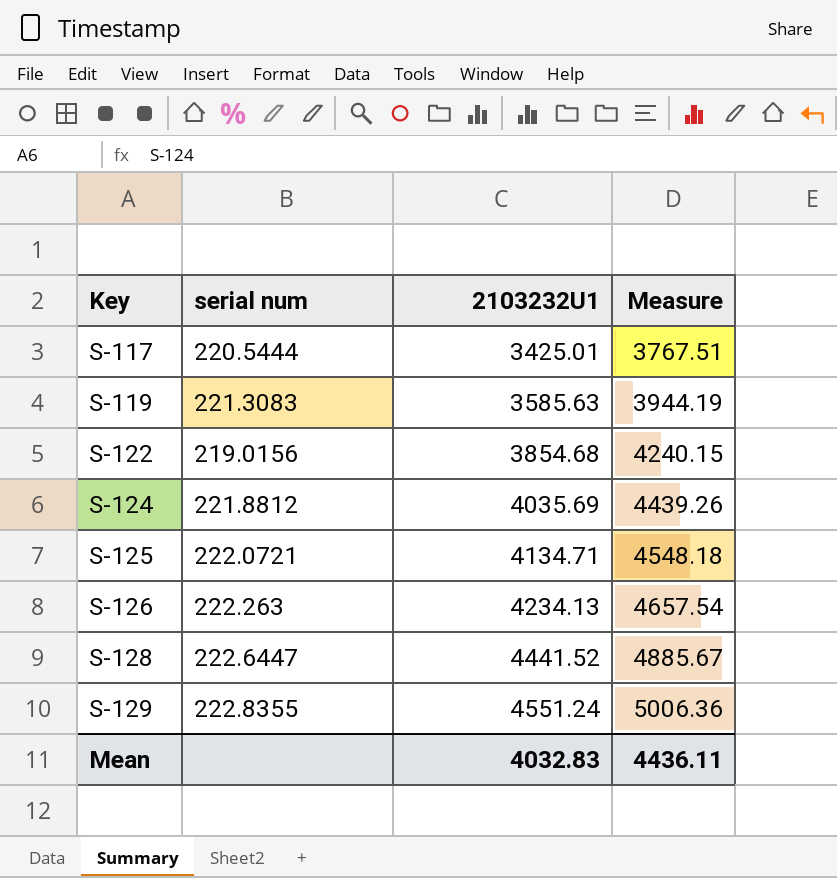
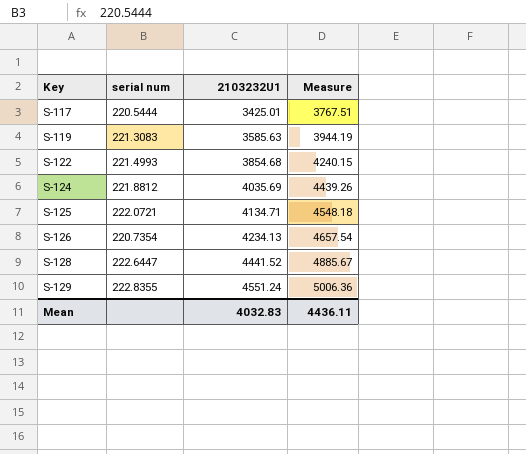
S-122 | serial num: 219.0156 -> 221.4993
S-126 | serial num: 222.263 -> 220.7354

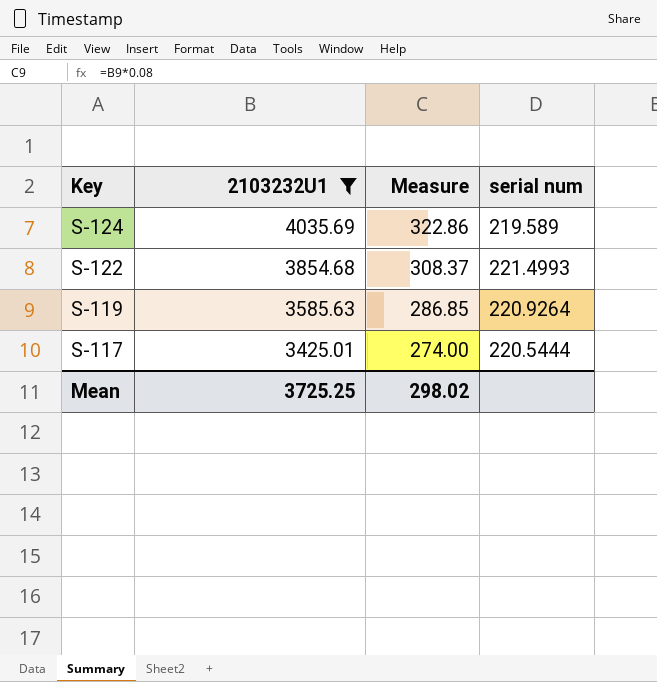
filter: none -> 2103232U1 <= 4035.69
row order: Key ascending -> Key descending
column Measure | formula: [2103232U1] * 1.1 -> [2103232U1] * 0.08
column serial num | position: 2 -> 4
S-124 | serial num: 221.8812 -> 219.589
S-119 | serial num: 221.3083 -> 220.9264
Mean | 2103232U1: 4032.83 -> 3725.25
Mean | Measure: 4436.11 -> 298.02

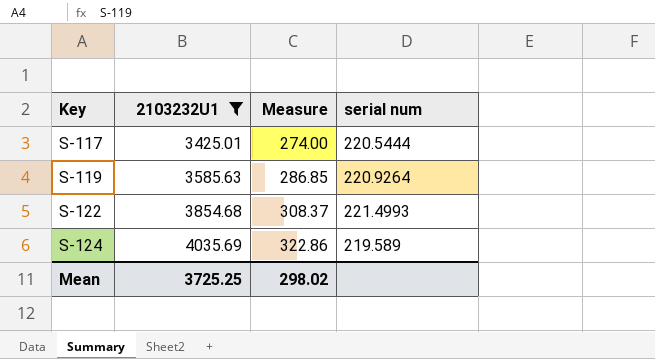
row order: Key descending -> Key ascending

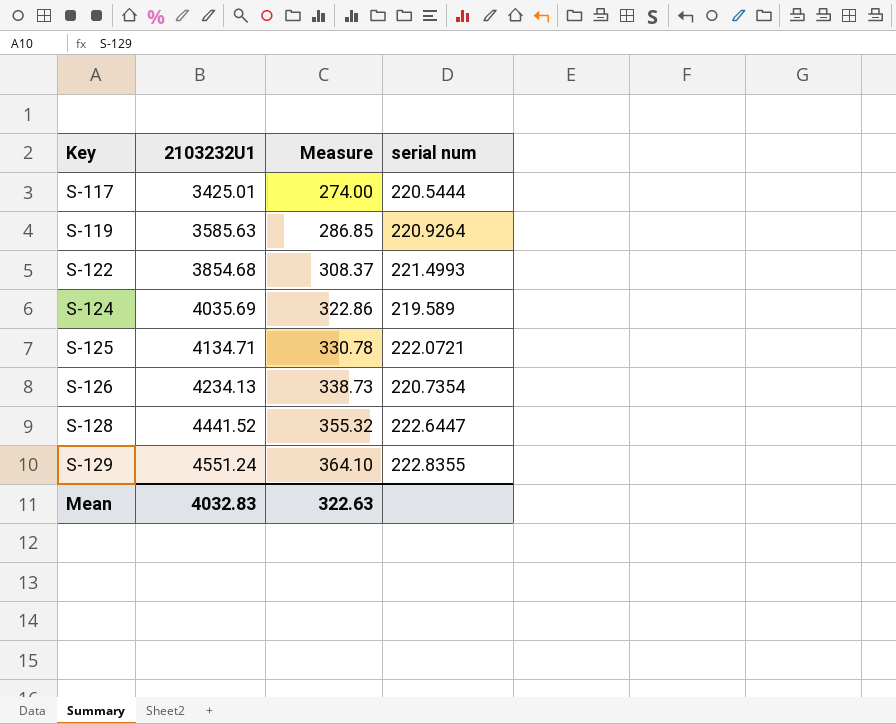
filter: 2103232U1 <= 4035.69 -> none
Mean | 2103232U1: 3725.25 -> 4032.83
Mean | Measure: 298.02 -> 322.63

